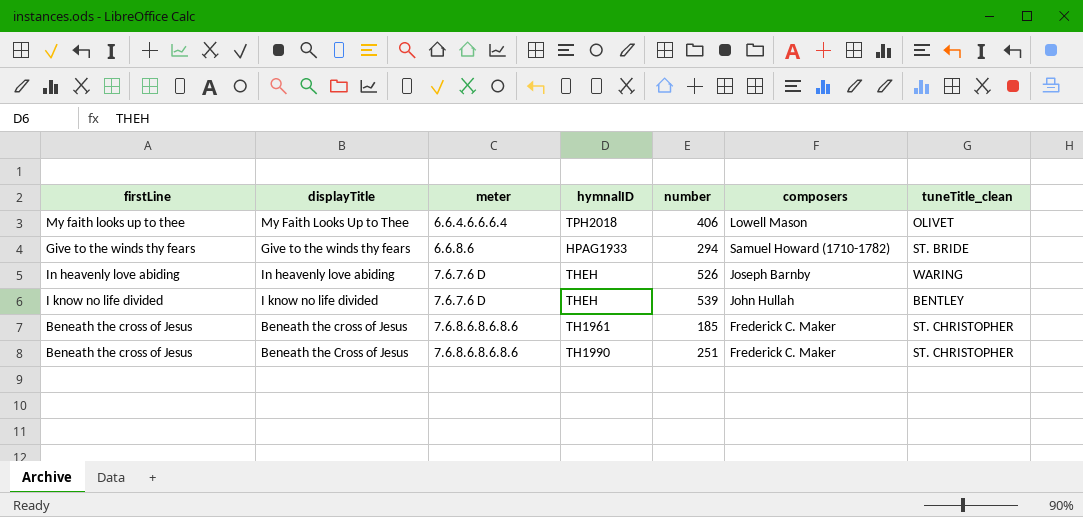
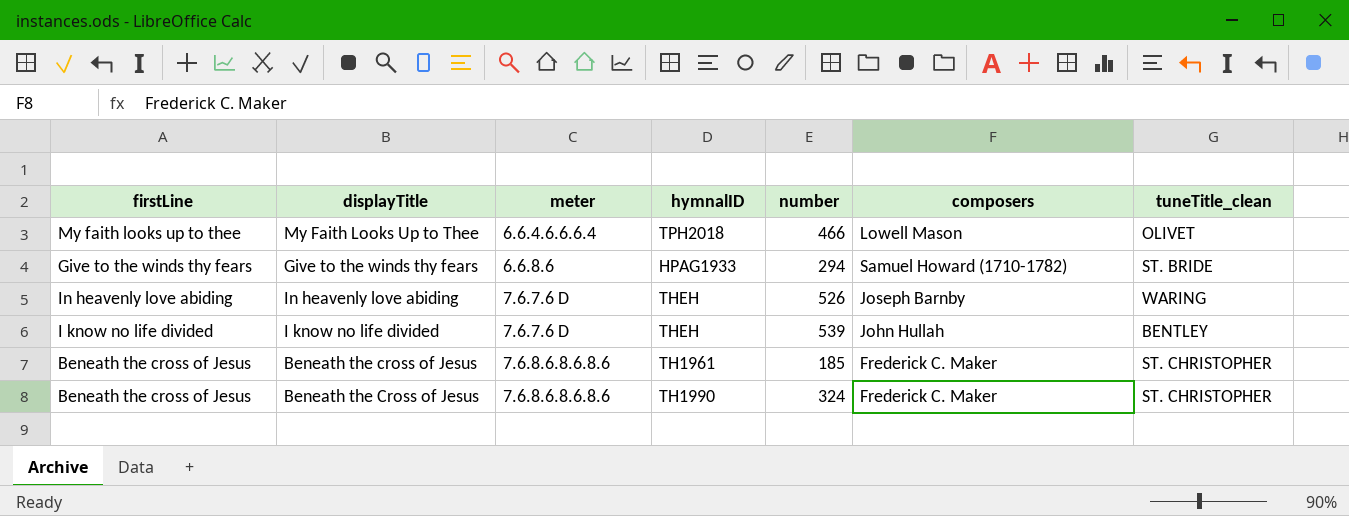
My Faith Looks Up to Thee | number: 406 -> 466
Beneath the Cross of Jesus | number: 251 -> 324

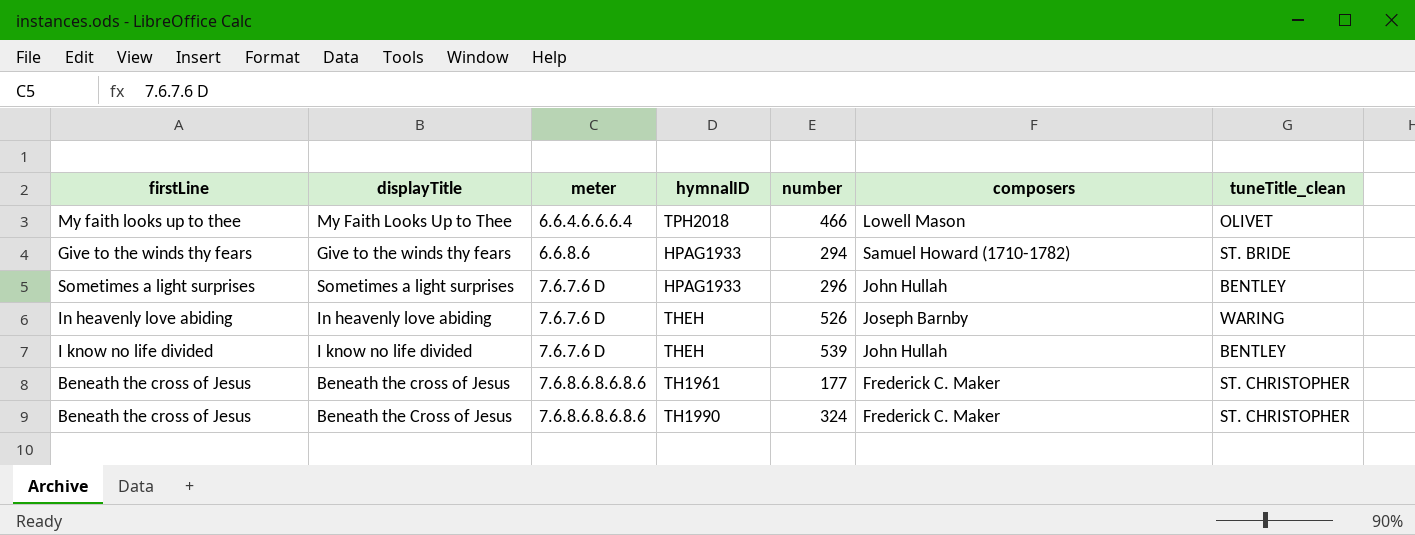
row Sometimes a light surprises: none -> Sometimes a light surprises | 7.6.7.6 D | HPAG1933 | 296 | John Hullah | BENTLEY
Beneath the cross of Jesus | number: 185 -> 177

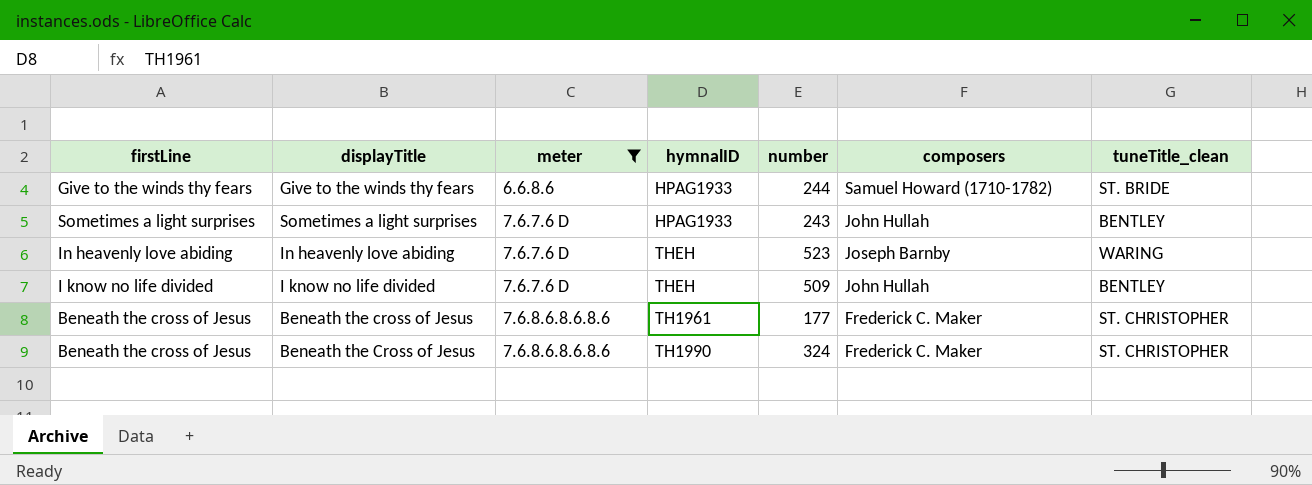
filter: none -> meter != 6.6.4.6.6.6.4
Give to the winds thy fears | number: 294 -> 244
Sometimes a light surprises | number: 296 -> 243
In heavenly love abiding | number: 526 -> 523
I know no life divided | number: 539 -> 509

